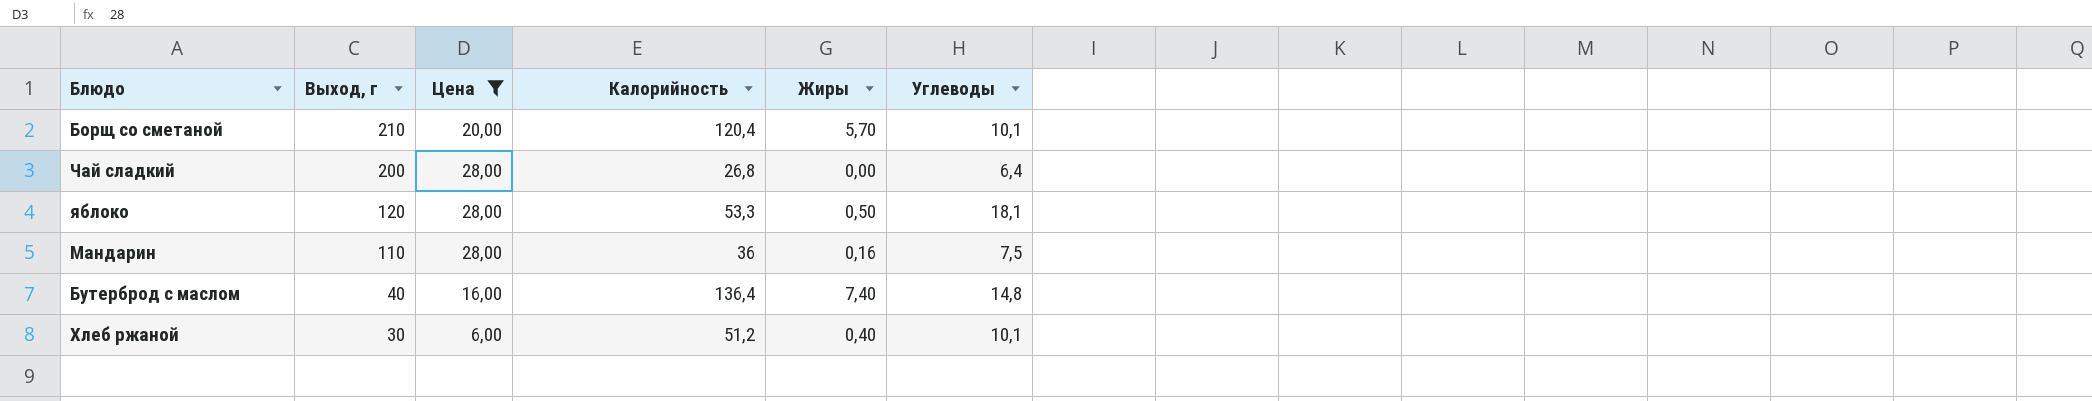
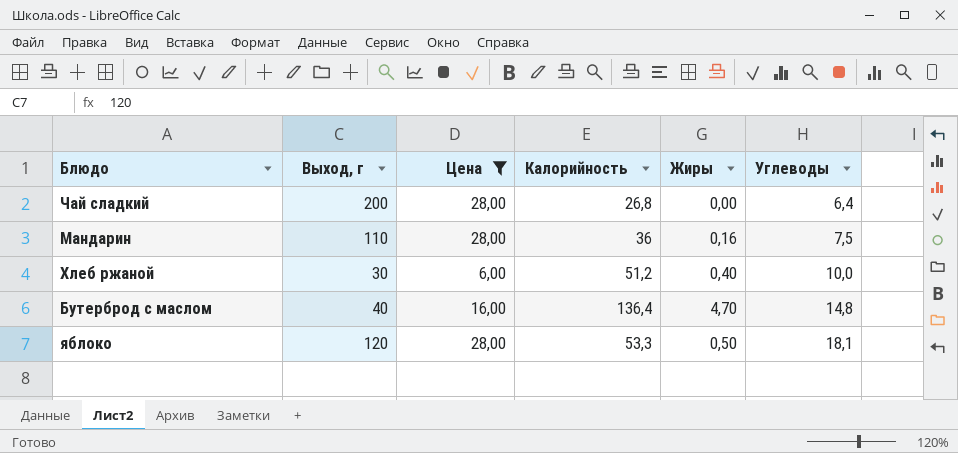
row order: Выход, г descending -> Углеводы ascending
row Борщ со сметаной: 210 | 20,00 | 120,4 | 5,70 | 10,1 -> none
Хлеб ржаной | Углеводы: 10,1 -> 10,0
Бутерброд с маслом | Жиры: 7,40 -> 4,70

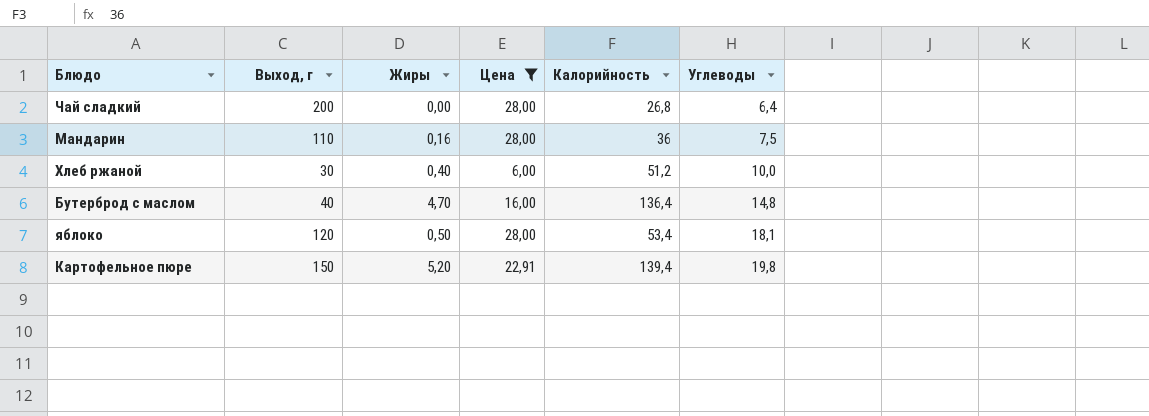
column Жиры | position: 5 -> 3
яблоко | Калорийность: 53,3 -> 53,4
row Картофельное пюре: none -> 150 | 5,20 | 22,91 | 139,4 | 19,8

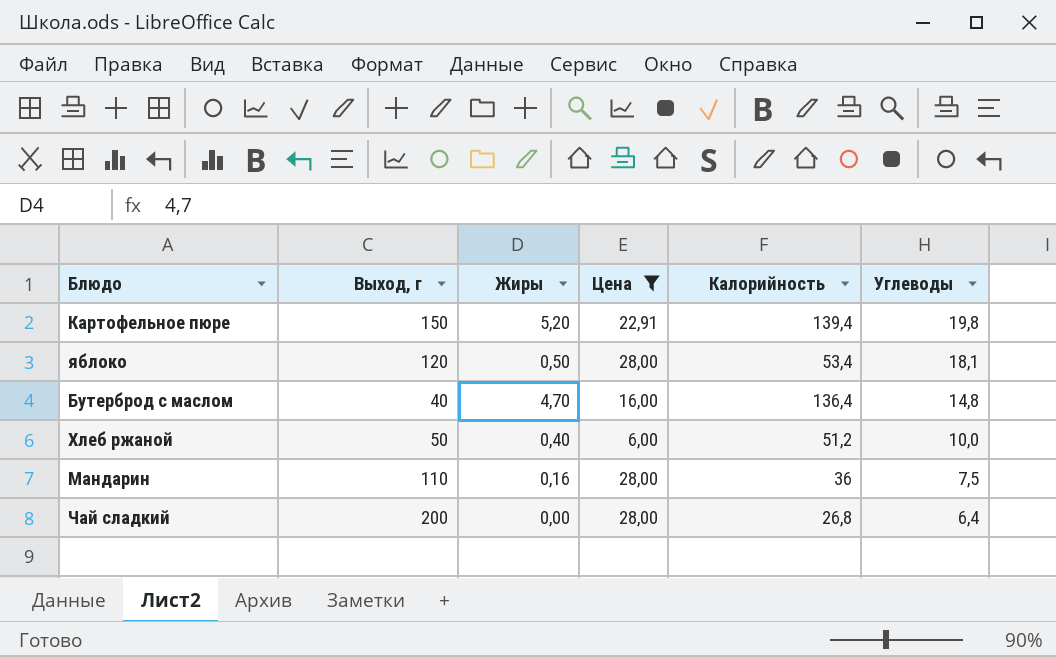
row order: Углеводы ascending -> Углеводы descending
Хлеб ржаной | Выход, г: 30 -> 50

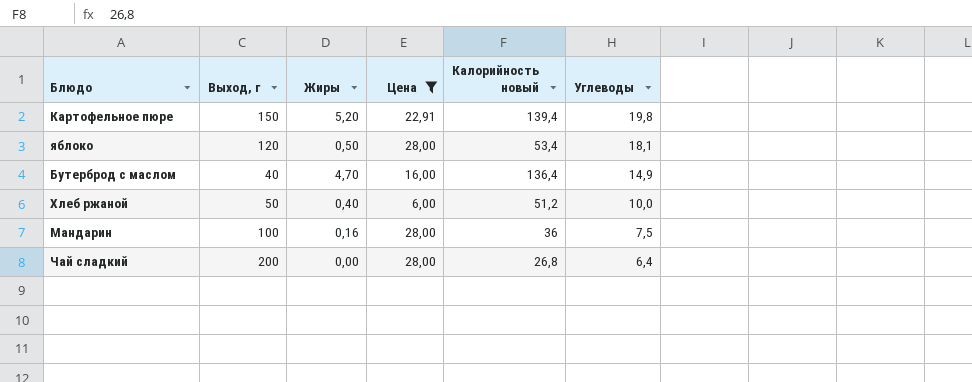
column name: Калорийность -> Калорийность новый
Бутерброд с маслом | Углеводы: 14,8 -> 14,9
Мандарин | Выход, г: 110 -> 100

